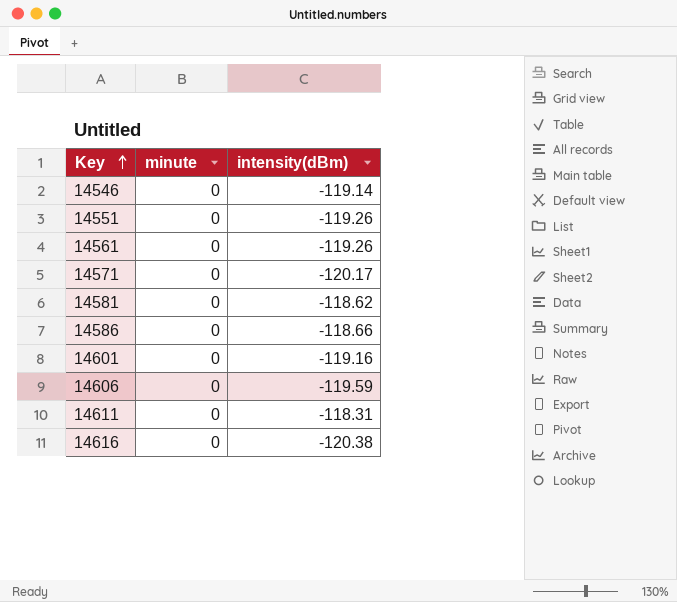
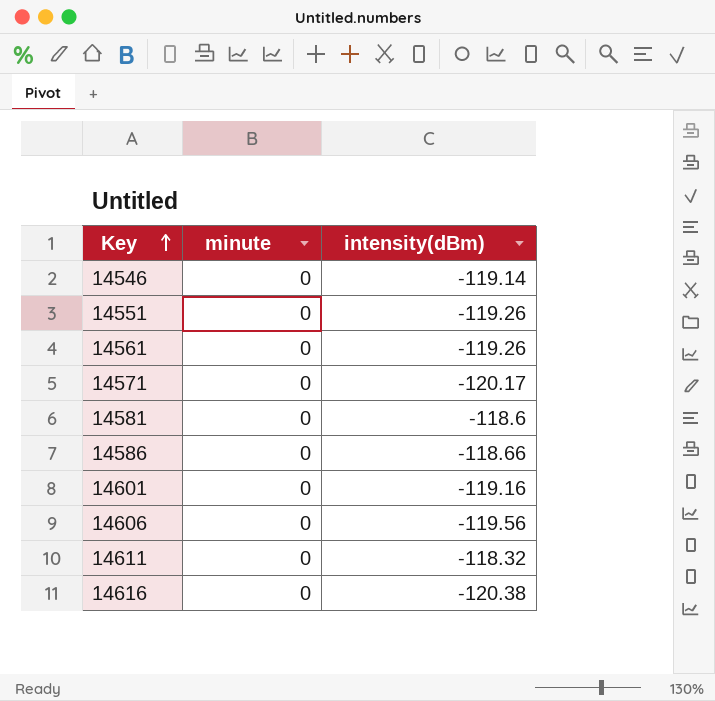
14581 | intensity(dBm): -118.62 -> -118.6
14606 | intensity(dBm): -119.59 -> -119.56
14611 | intensity(dBm): -118.31 -> -118.32

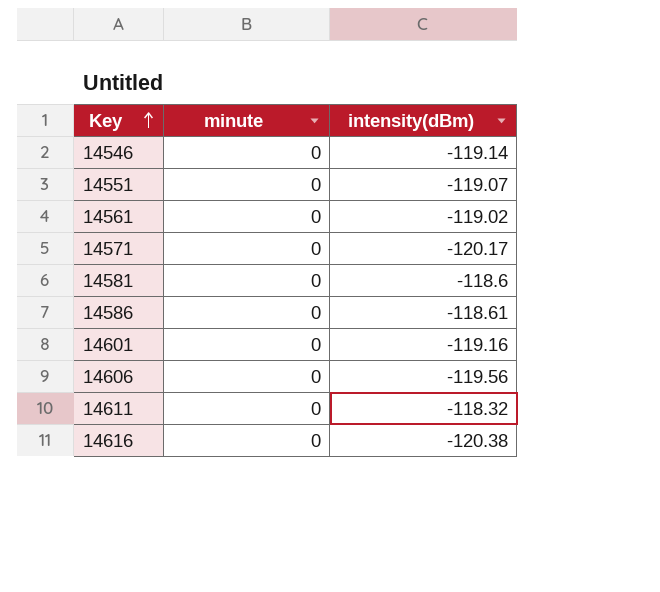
14551 | intensity(dBm): -119.26 -> -119.07
14561 | intensity(dBm): -119.26 -> -119.02
14586 | intensity(dBm): -118.66 -> -118.61

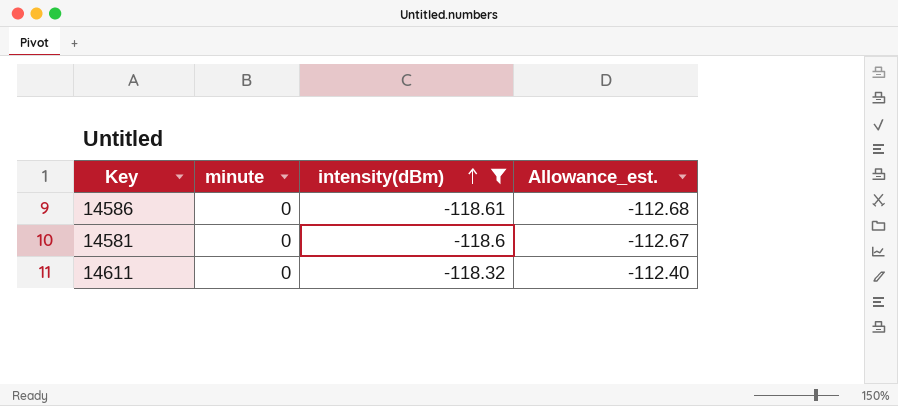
filter: none -> intensity(dBm) >= -118.61
row order: Key ascending -> intensity(dBm) ascending
column Allowance_est. | formula: none -> [intensity(dBm)] * 0.95

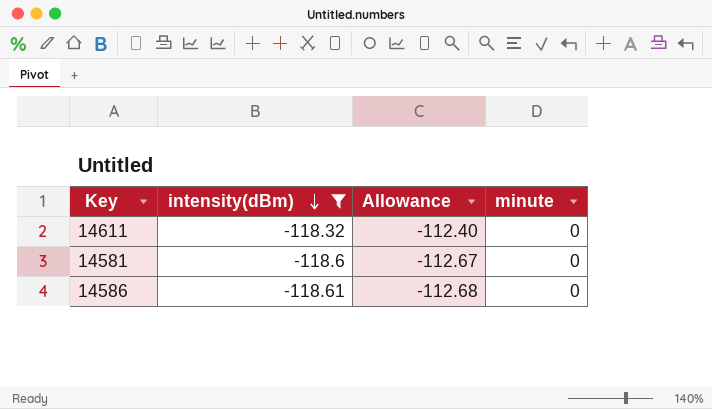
row order: intensity(dBm) ascending -> intensity(dBm) descending
column name: Allowance_est. -> Allowance
column minute | position: 2 -> 4

